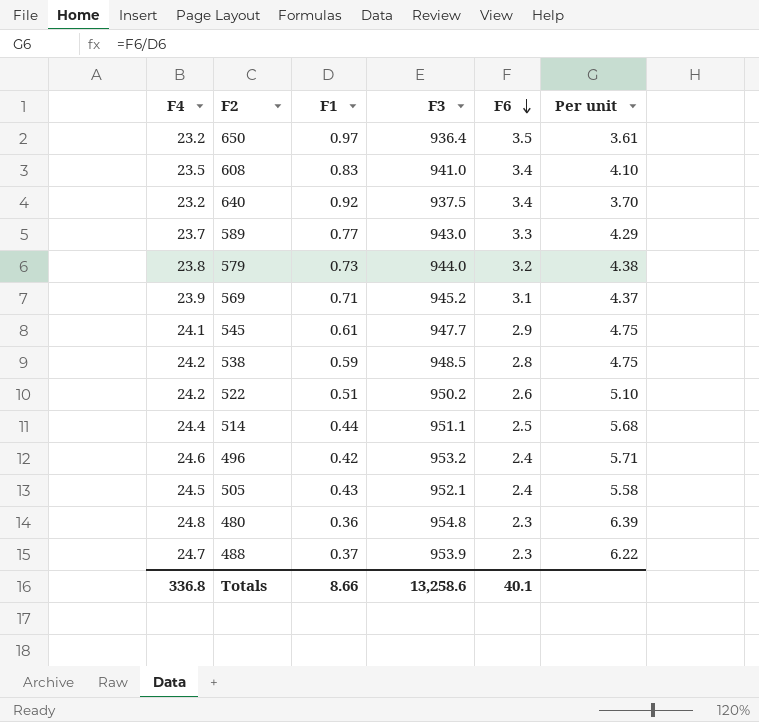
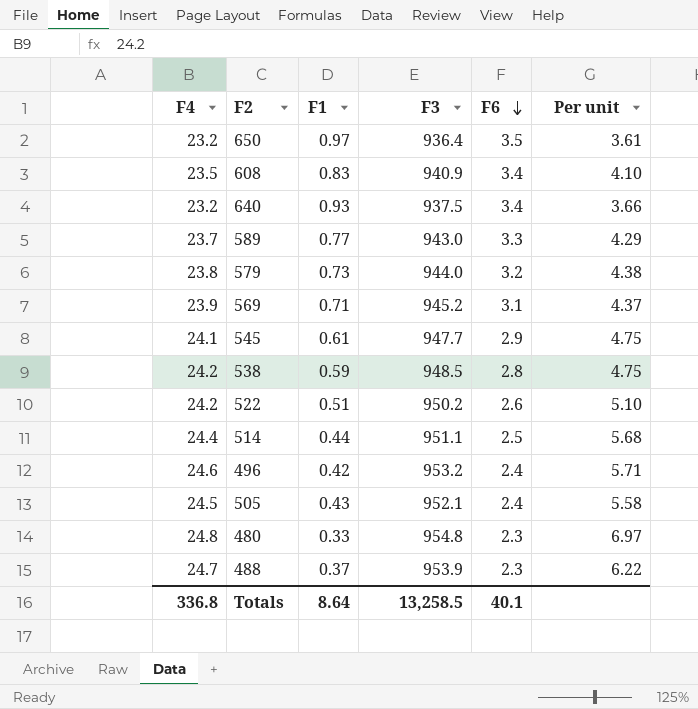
608 | F3: 941.0 -> 940.9
640 | F1: 0.92 -> 0.93
640 | Per unit: 3.70 -> 3.66
480 | F1: 0.36 -> 0.33
480 | Per unit: 6.39 -> 6.97
Totals | F1: 8.66 -> 8.64
Totals | F3: 13,258.6 -> 13,258.5

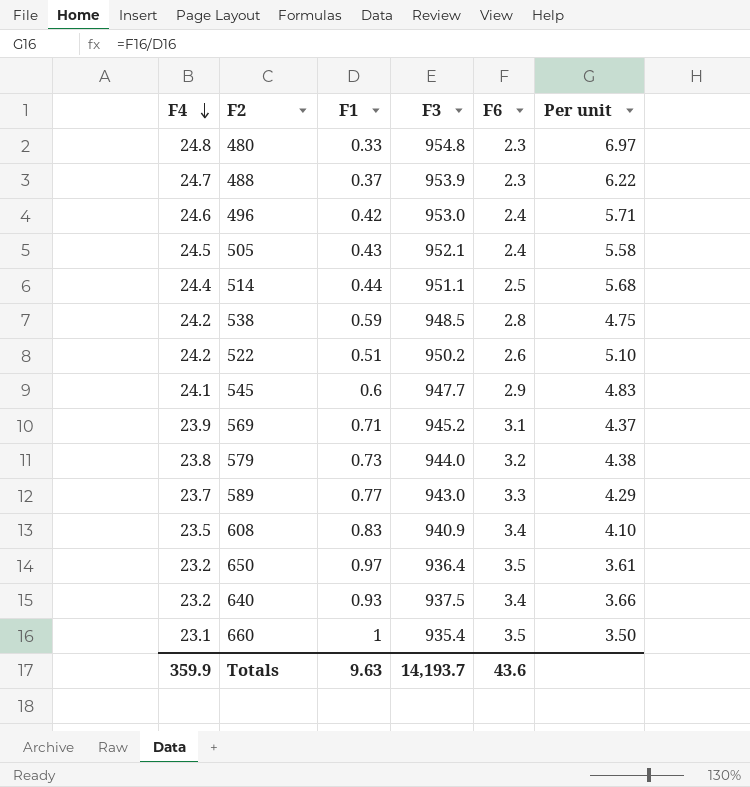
row order: F6 descending -> F4 descending
496 | F3: 953.2 -> 953.0
545 | F1: 0.61 -> 0.6
545 | Per unit: 4.75 -> 4.83
row 660: none -> 23.1 | 1 | 935.4 | 3.5 | 3.50
Totals | F4: 336.8 -> 359.9
Totals | F1: 8.64 -> 9.63
Totals | F3: 13,258.5 -> 14,193.7
Totals | F6: 40.1 -> 43.6

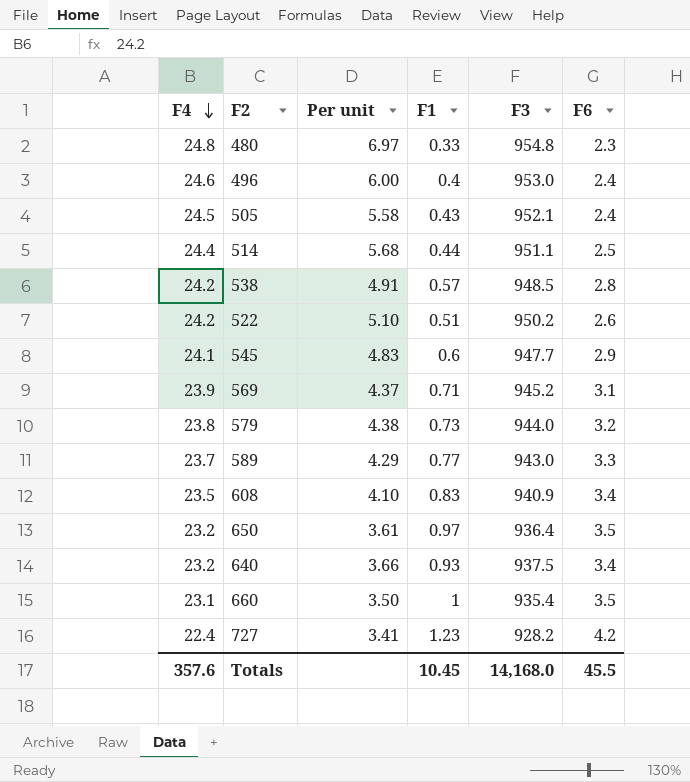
column Per unit | position: 6 -> 3
row 488: 24.7 | 0.37 | 953.9 | 2.3 | 6.22 -> none
496 | Per unit: 5.71 -> 6.00
496 | F1: 0.42 -> 0.4
538 | Per unit: 4.75 -> 4.91
538 | F1: 0.59 -> 0.57
row 727: none -> 22.4 | 3.41 | 1.23 | 928.2 | 4.2
Totals | F4: 359.9 -> 357.6
Totals | F1: 9.63 -> 10.45
Totals | F3: 14,193.7 -> 14,168.0
Totals | F6: 43.6 -> 45.5

